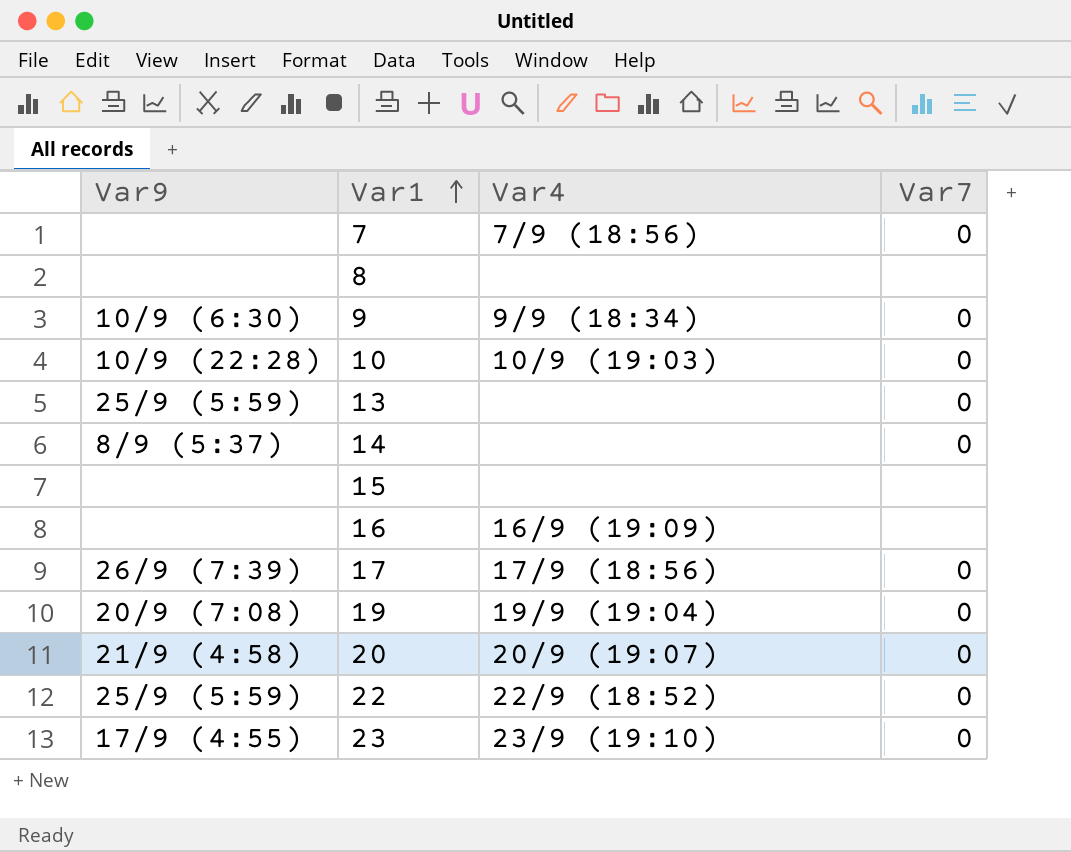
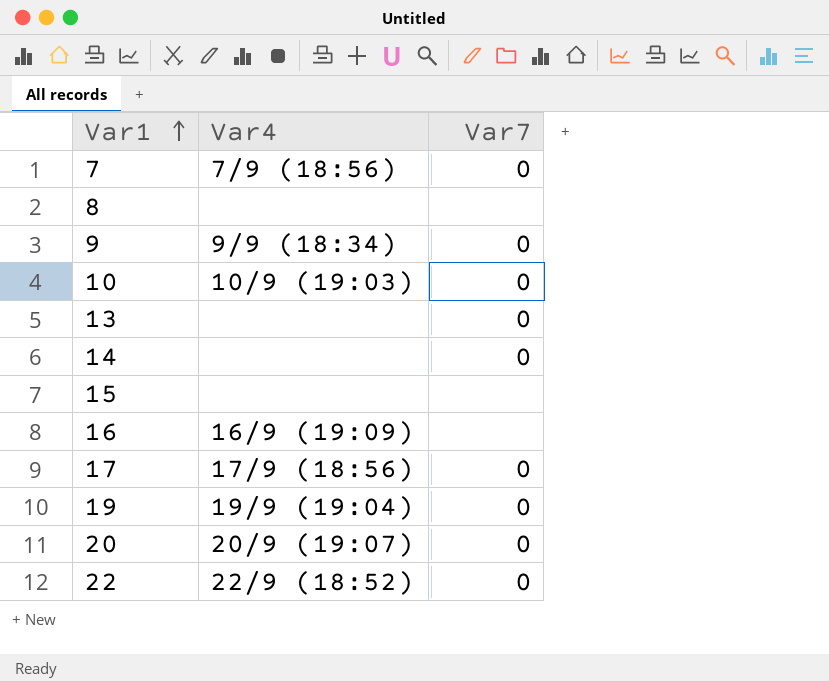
column Var9 | position: 1 -> none
row 23: 17/9 (4:55) | 23/9 (19:10) | 0 -> none

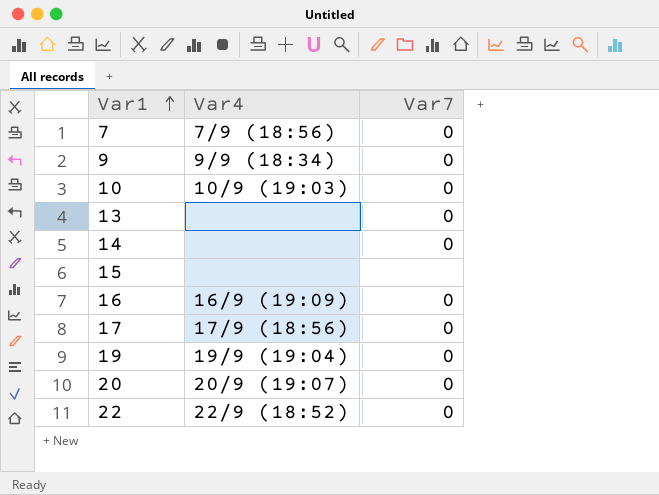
row 8: none | none -> none
16 | Var7: none -> 0

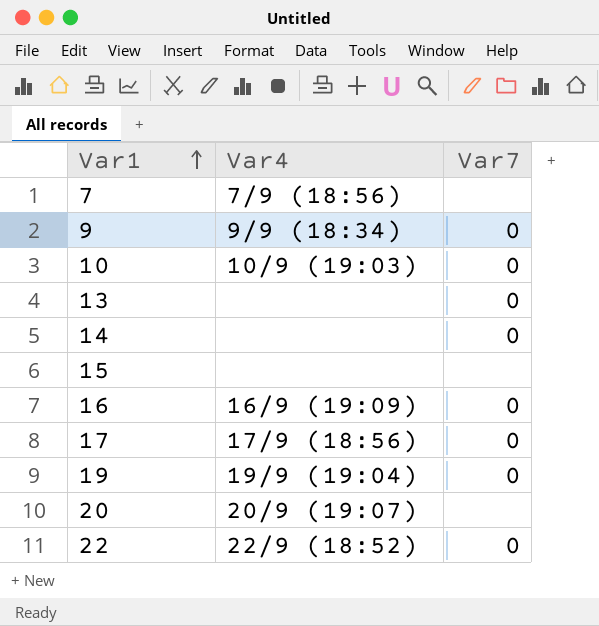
7 | Var7: 0 -> none
20 | Var7: 0 -> none

